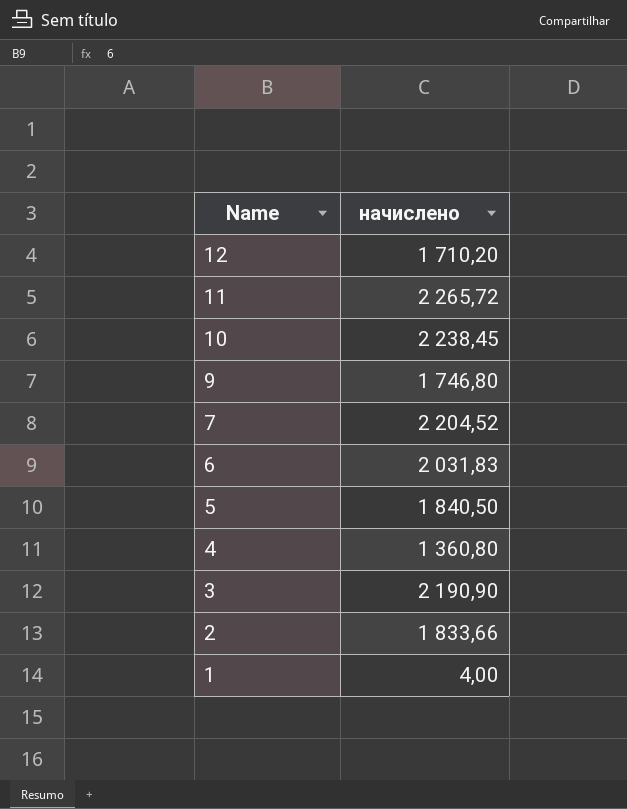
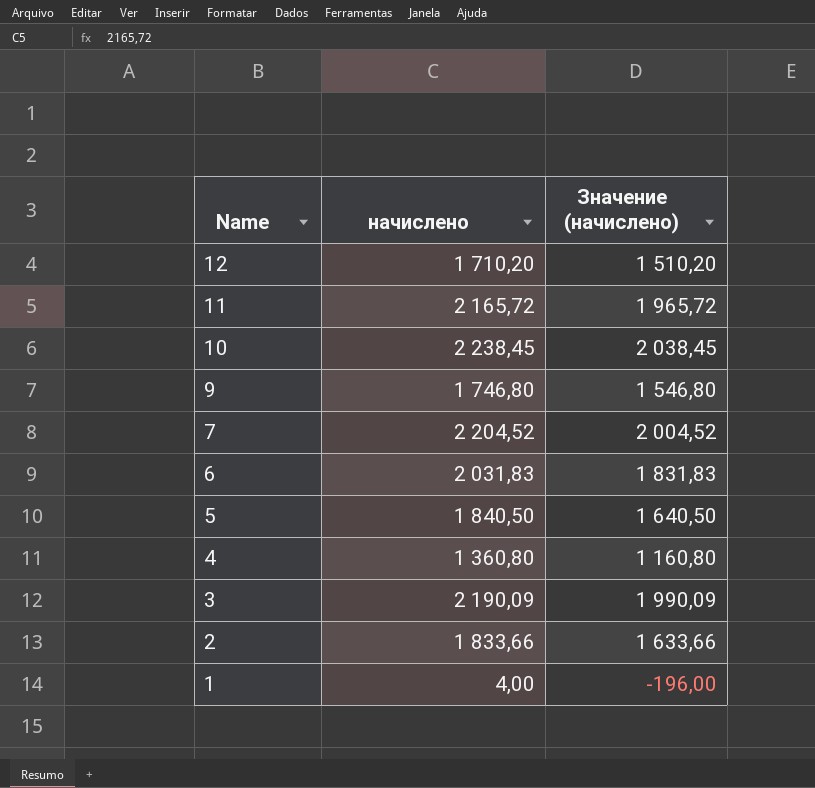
column Значение (начислено) | formula: none -> [начислено] - 200
11 | начислено: 2 265,72 -> 2 165,72
3 | начислено: 2 190,90 -> 2 190,09

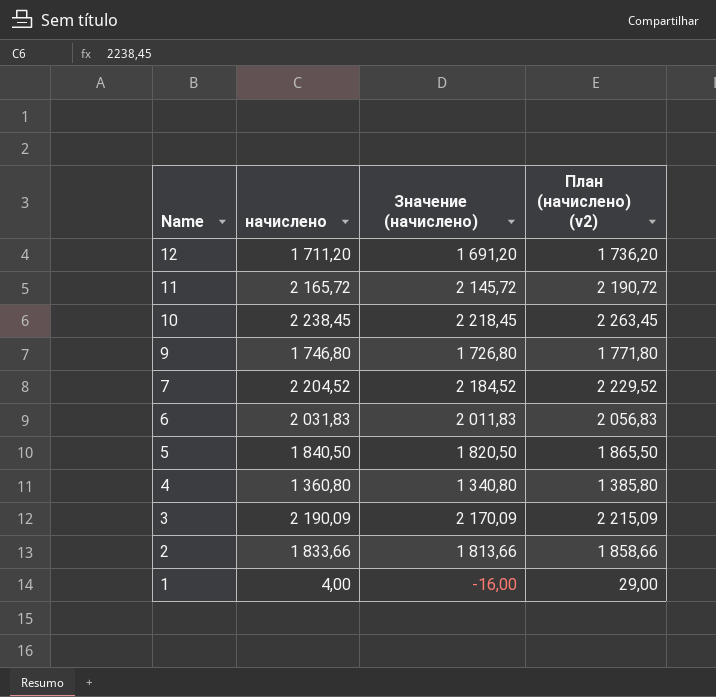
column Значение (начислено) | formula: [начислено] - 200 -> [начислено] - 20
column План (начислено) (v2) | formula: none -> [начислено] + 25
12 | начислено: 1 710,20 -> 1 711,20

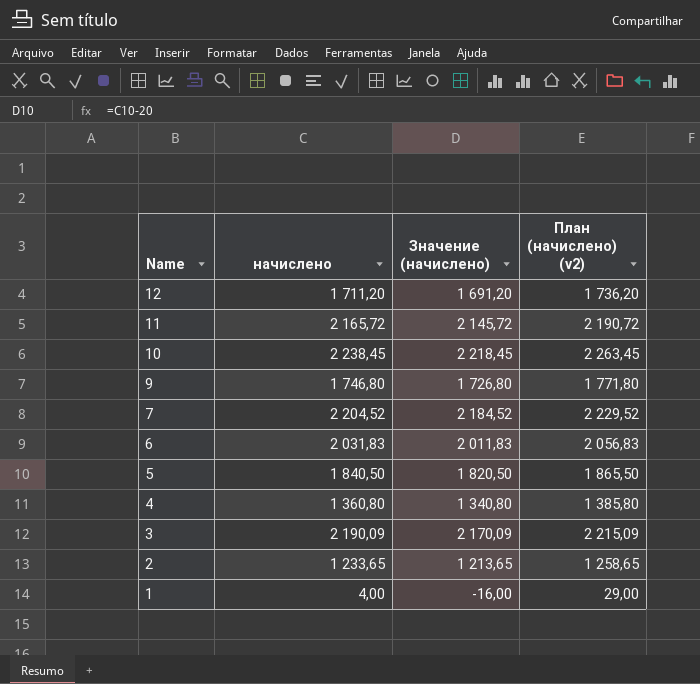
2 | начислено: 1 833,66 -> 1 233,65
2 | Значение (начислено): 1 813,66 -> 1 213,65
2 | План (начислено) (v2): 1 858,66 -> 1 258,65

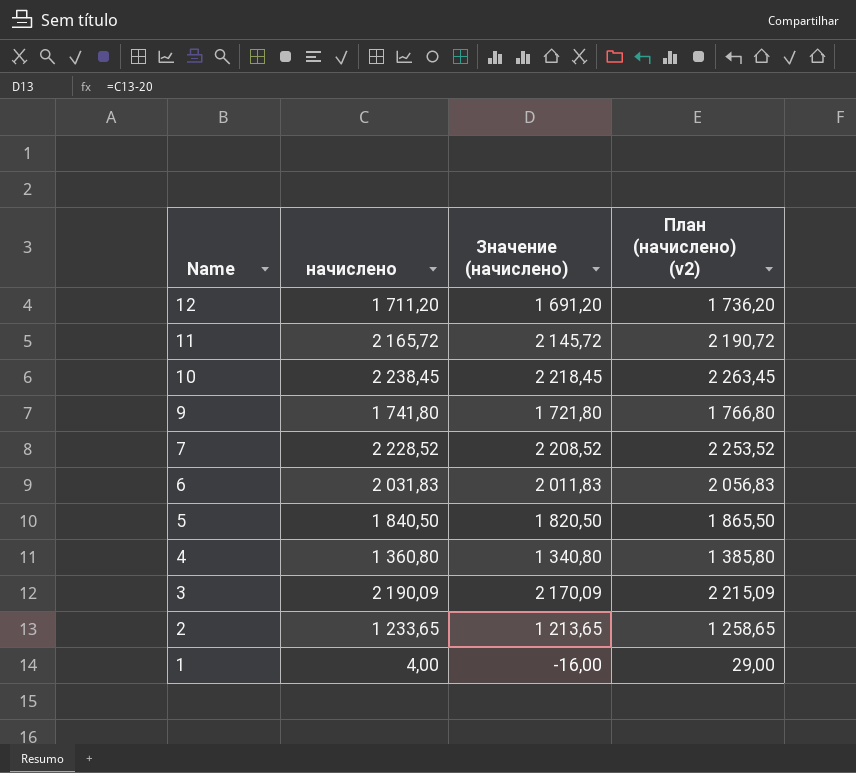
9 | начислено: 1 746,80 -> 1 741,80
9 | Значение (начислено): 1 726,80 -> 1 721,80
9 | План (начислено) (v2): 1 771,80 -> 1 766,80
7 | начислено: 2 204,52 -> 2 228,52
7 | Значение (начислено): 2 184,52 -> 2 208,52
7 | План (начислено) (v2): 2 229,52 -> 2 253,52

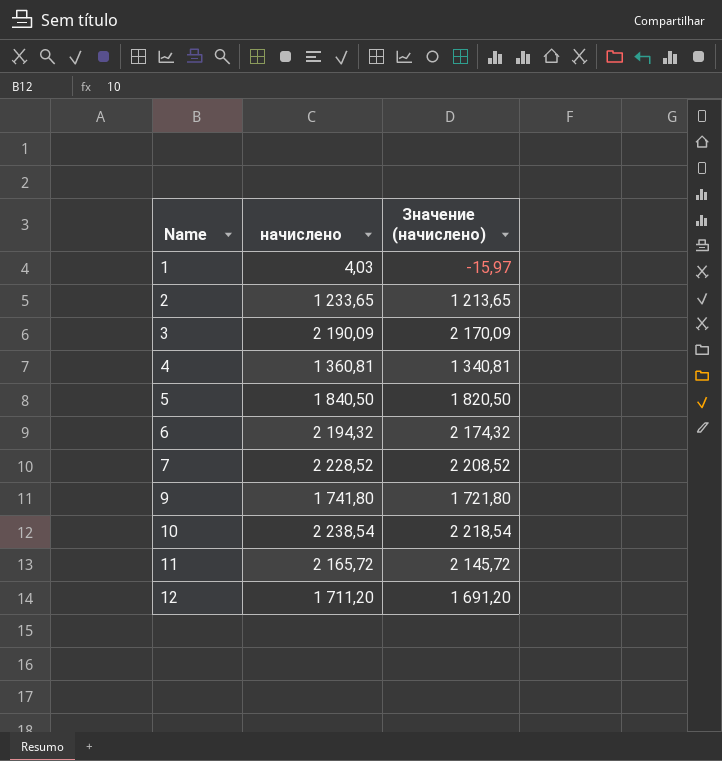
row order: Name descending -> Name ascending
column План (начислено) (v2) | formula: [начислено] + 25 -> none
1 | начислено: 4,00 -> 4,03
1 | Значение (начислено): -16,00 -> -15,97
4 | начислено: 1 360,80 -> 1 360,81
4 | Значение (начислено): 1 340,80 -> 1 340,81
6 | начислено: 2 031,83 -> 2 194,32
6 | Значение (начислено): 2 011,83 -> 2 174,32
10 | начислено: 2 238,45 -> 2 238,54
10 | Значение (начислено): 2 218,45 -> 2 218,54

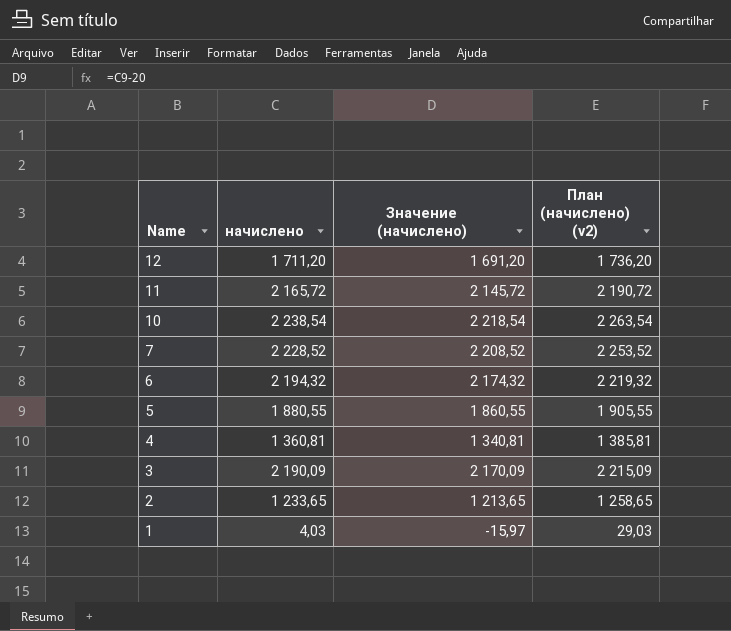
row order: Name ascending -> Name descending
column План (начислено) (v2) | formula: none -> [начислено] + 25
row 9: 1 741,80 | 1 721,80 -> none
5 | начислено: 1 840,50 -> 1 880,55
5 | Значение (начислено): 1 820,50 -> 1 860,55

